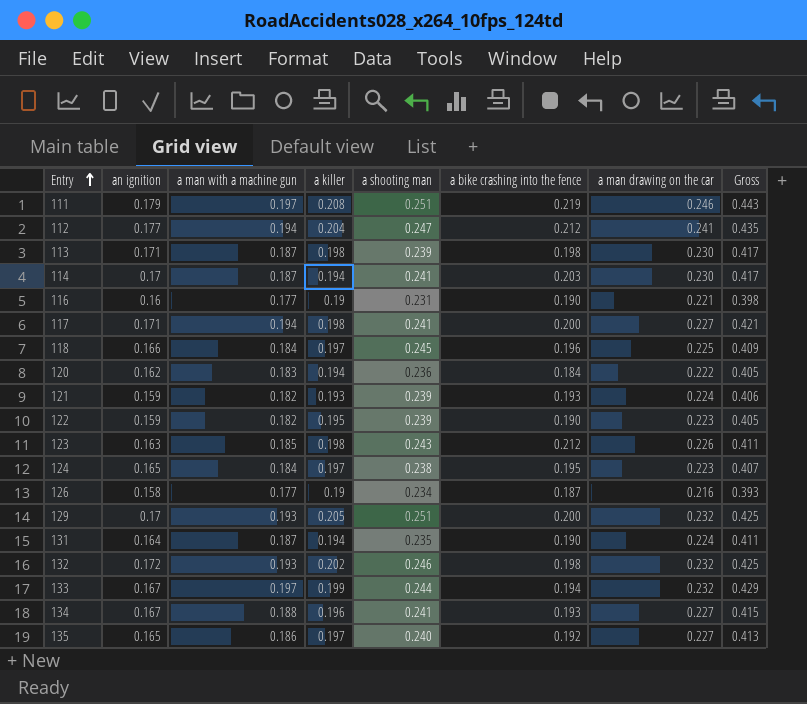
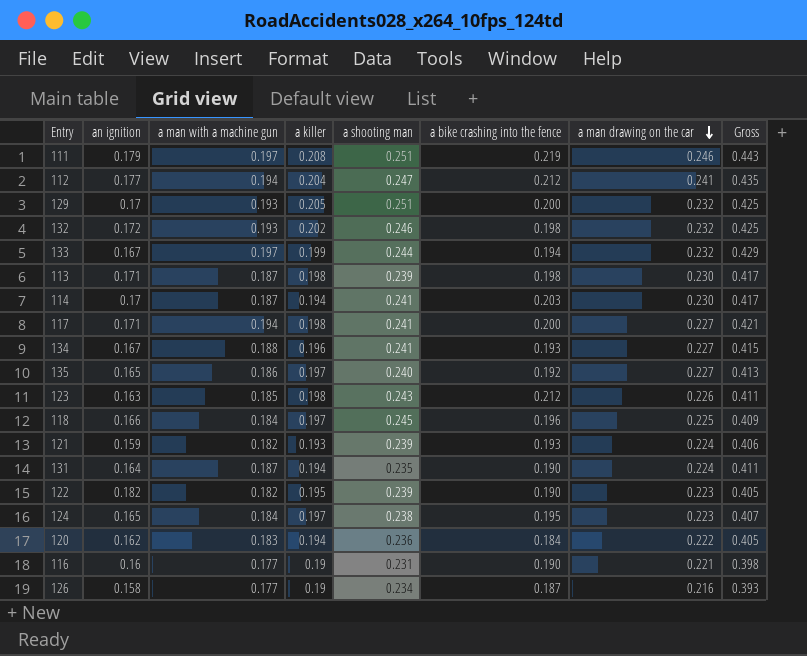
row order: Entry ascending -> a man drawing on the car descending
122 | an ignition: 0.159 -> 0.182

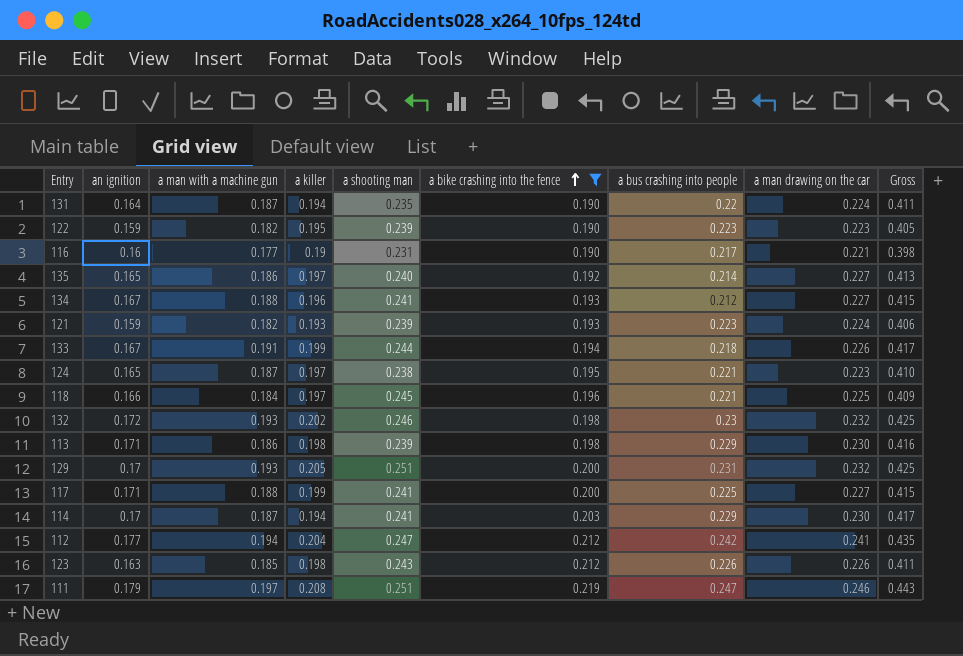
filter: none -> a bike crashing into the fence >= 0.190
row order: a man drawing on the car descending -> a bike crashing into the fence ascending
column a bus crashing into people | position: none -> 7
122 | an ignition: 0.182 -> 0.159
133 | a man with a machine gun: 0.197 -> 0.191
133 | a man drawing on the car: 0.232 -> 0.226
133 | Gross: 0.429 -> 0.417
124 | a man with a machine gun: 0.184 -> 0.187
124 | Gross: 0.407 -> 0.410
113 | a man with a machine gun: 0.187 -> 0.186
113 | Gross: 0.417 -> 0.416
117 | a man with a machine gun: 0.194 -> 0.188
117 | a killer: 0.198 -> 0.199
117 | Gross: 0.421 -> 0.415

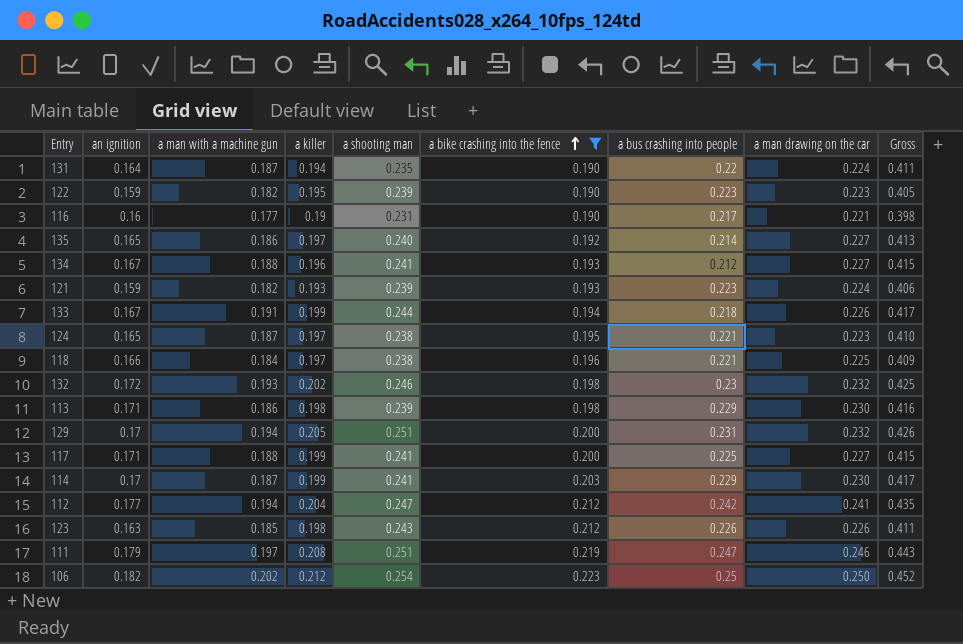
118 | a shooting man: 0.245 -> 0.238
129 | a man with a machine gun: 0.193 -> 0.194
129 | Gross: 0.425 -> 0.426
114 | a killer: 0.194 -> 0.199
row 106: none -> 0.182 | 0.202 | 0.212 | 0.254 | 0.223 | 0.25 | 0.250 | 0.452

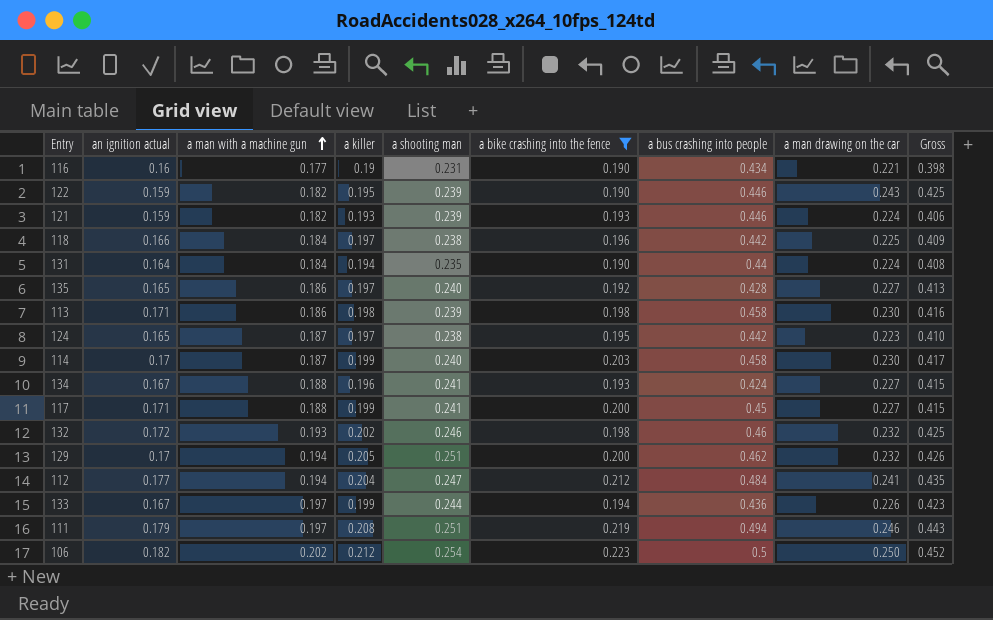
row order: a bike crashing into the fence ascending -> a man with a machine gun ascending
column name: an ignition -> an ignition actual
row 123: 0.163 | 0.185 | 0.198 | 0.243 | 0.212 | 0.226 | 0.226 | 0.411 -> none
116 | a bus crashing into people: 0.217 -> 0.434
122 | a bus crashing into people: 0.223 -> 0.446
122 | a man drawing on the car: 0.223 -> 0.243
122 | Gross: 0.405 -> 0.425
121 | a bus crashing into people: 0.223 -> 0.446
118 | a bus crashing into people: 0.221 -> 0.442
131 | a man with a machine gun: 0.187 -> 0.184
131 | a bus crashing into people: 0.22 -> 0.44
131 | Gross: 0.411 -> 0.408
135 | a bus crashing into people: 0.214 -> 0.428
113 | a bus crashing into people: 0.229 -> 0.458
124 | a bus crashing into people: 0.221 -> 0.442
114 | a shooting man: 0.241 -> 0.240
114 | a bus crashing into people: 0.229 -> 0.458
134 | a bus crashing into people: 0.212 -> 0.424
117 | a bus crashing into people: 0.225 -> 0.45
132 | a bus crashing into people: 0.23 -> 0.46
129 | a bus crashing into people: 0.231 -> 0.462
112 | a bus crashing into people: 0.242 -> 0.484
133 | a man with a machine gun: 0.191 -> 0.197
133 | a bus crashing into people: 0.218 -> 0.436
133 | Gross: 0.417 -> 0.423
111 | a bus crashing into people: 0.247 -> 0.494
106 | a bus crashing into people: 0.25 -> 0.5

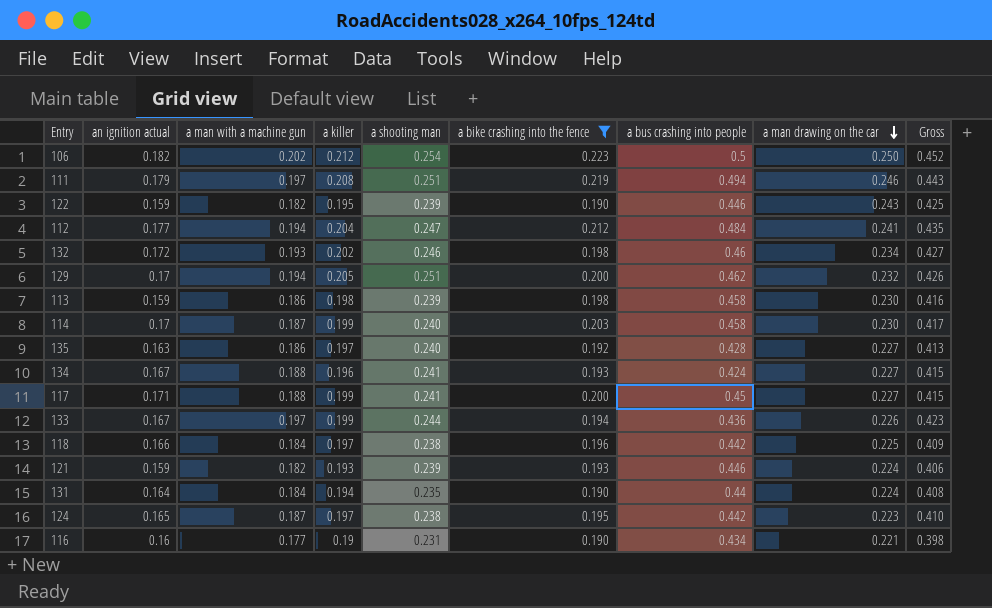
row order: a man with a machine gun ascending -> a man drawing on the car descending
132 | a man drawing on the car: 0.232 -> 0.234
132 | Gross: 0.425 -> 0.427
113 | an ignition actual: 0.171 -> 0.159
135 | an ignition actual: 0.165 -> 0.163

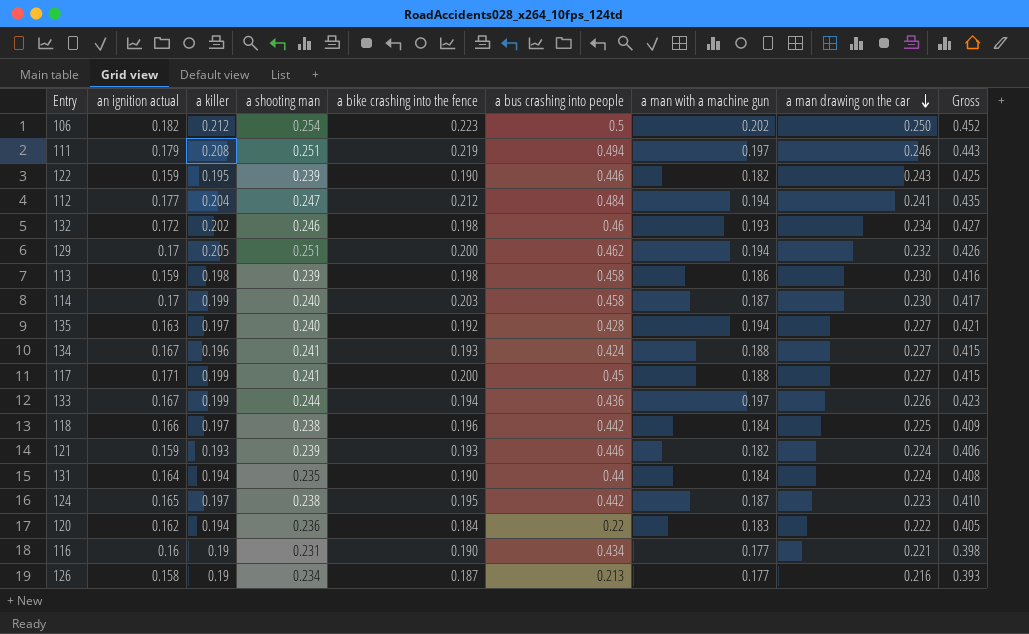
filter: a bike crashing into the fence >= 0.190 -> none
column a man with a machine gun | position: 3 -> 7
135 | a man with a machine gun: 0.186 -> 0.194
135 | Gross: 0.413 -> 0.421

